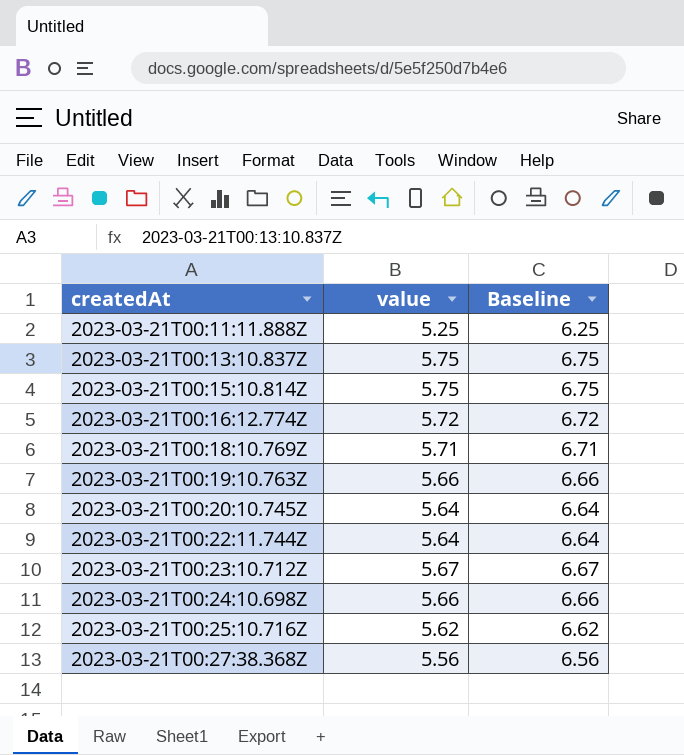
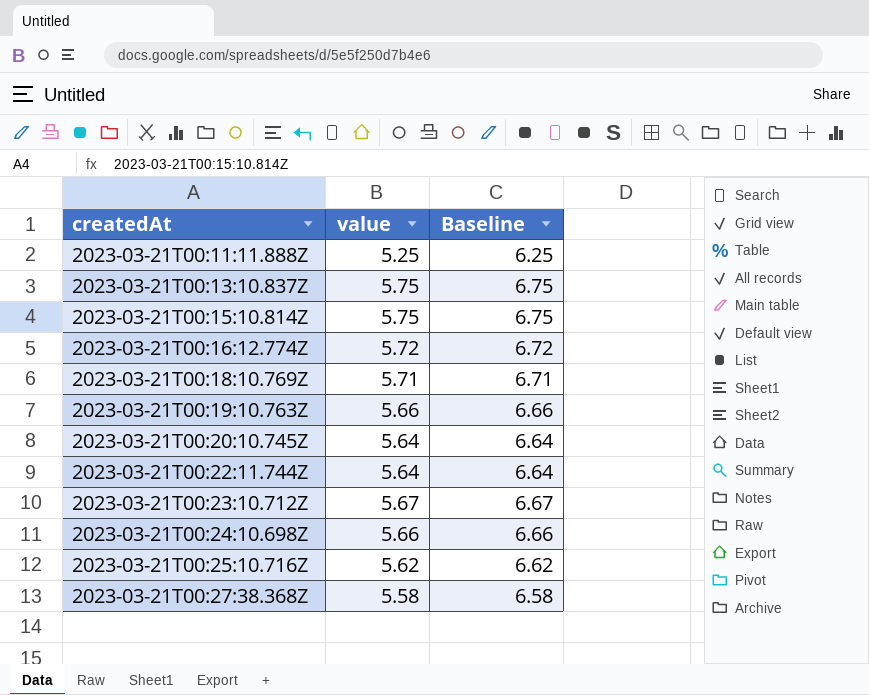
2023-03-21T00:27:38.368Z | value: 5.56 -> 5.58
2023-03-21T00:27:38.368Z | Baseline: 6.56 -> 6.58

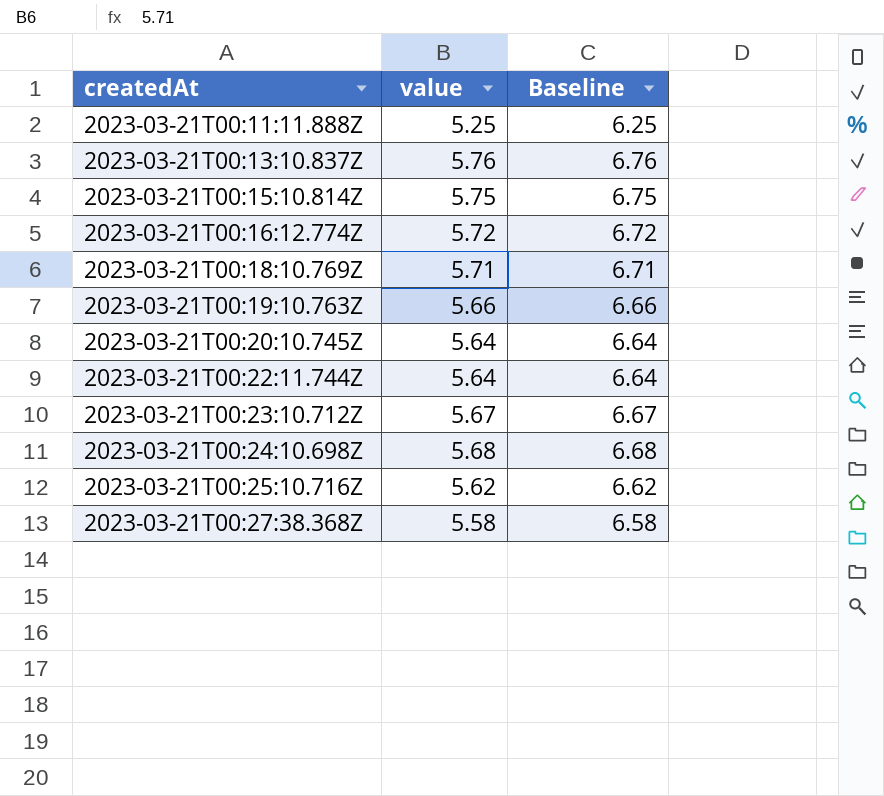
2023-03-21T00:13:10.837Z | value: 5.75 -> 5.76
2023-03-21T00:13:10.837Z | Baseline: 6.75 -> 6.76
2023-03-21T00:24:10.698Z | value: 5.66 -> 5.68
2023-03-21T00:24:10.698Z | Baseline: 6.66 -> 6.68

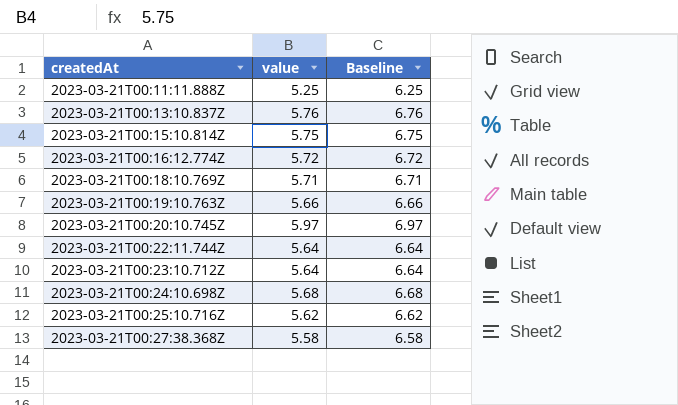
2023-03-21T00:20:10.745Z | value: 5.64 -> 5.97
2023-03-21T00:20:10.745Z | Baseline: 6.64 -> 6.97
2023-03-21T00:23:10.712Z | value: 5.67 -> 5.64
2023-03-21T00:23:10.712Z | Baseline: 6.67 -> 6.64

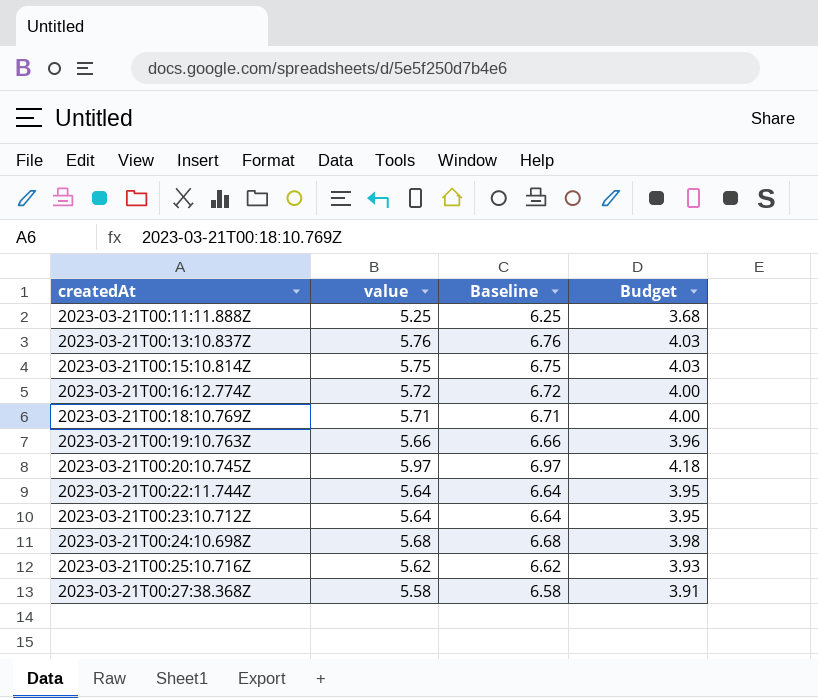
column Budget | formula: none -> [value] * 0.7

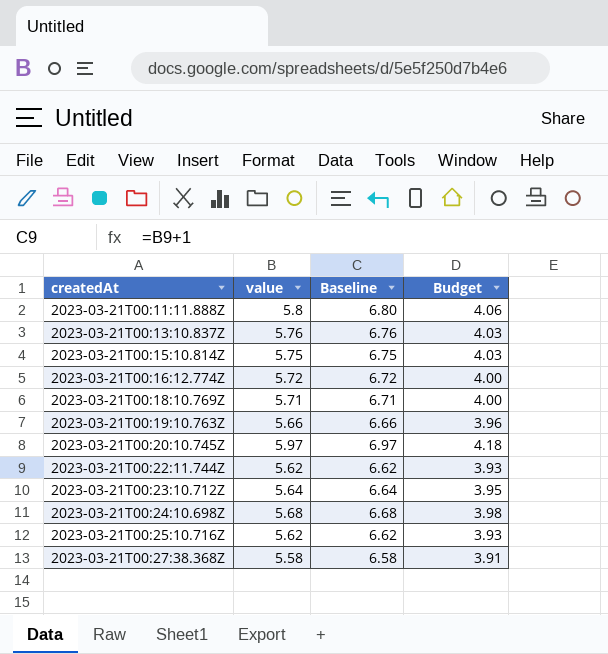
2023-03-21T00:11:11.888Z | value: 5.25 -> 5.8
2023-03-21T00:11:11.888Z | Baseline: 6.25 -> 6.80
2023-03-21T00:11:11.888Z | Budget: 3.68 -> 4.06
2023-03-21T00:22:11.744Z | value: 5.64 -> 5.62
2023-03-21T00:22:11.744Z | Baseline: 6.64 -> 6.62
2023-03-21T00:22:11.744Z | Budget: 3.95 -> 3.93

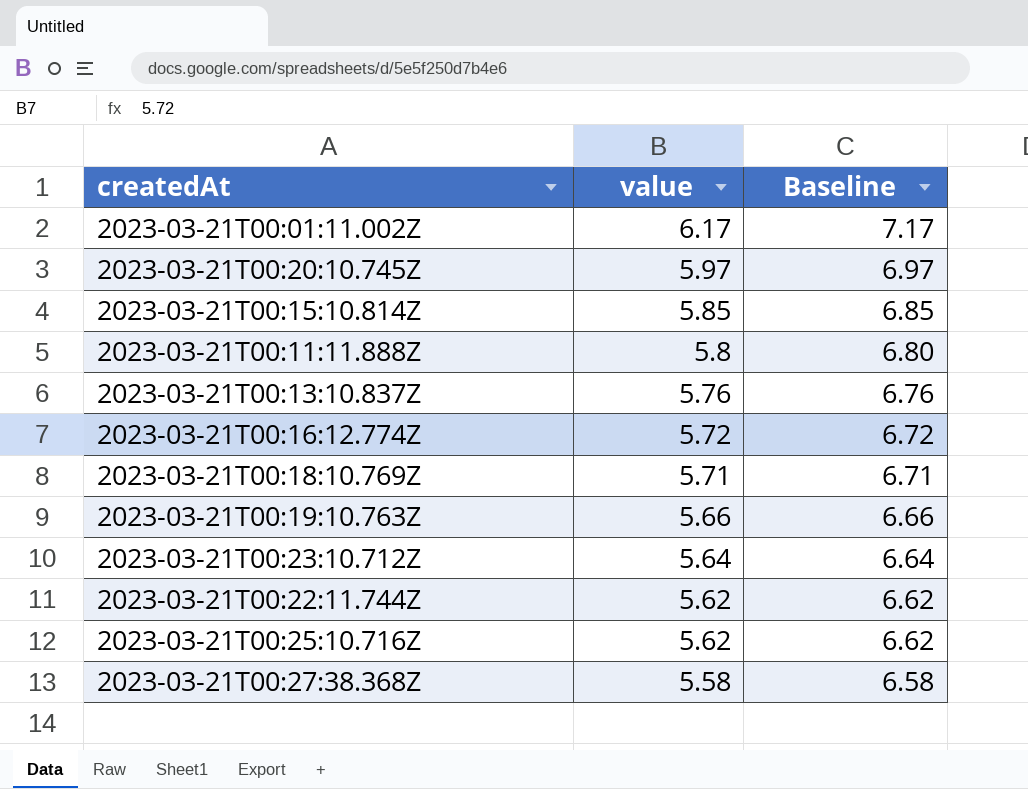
row order: createdAt ascending -> value descending
column Budget | formula: [value] * 0.7 -> none
row 2023-03-21T00:24:10.698Z: 5.68 | 6.68 | 3.98 -> none
row 2023-03-21T00:01:11.002Z: none -> 6.17 | 7.17
2023-03-21T00:15:10.814Z | value: 5.75 -> 5.85
2023-03-21T00:15:10.814Z | Baseline: 6.75 -> 6.85

